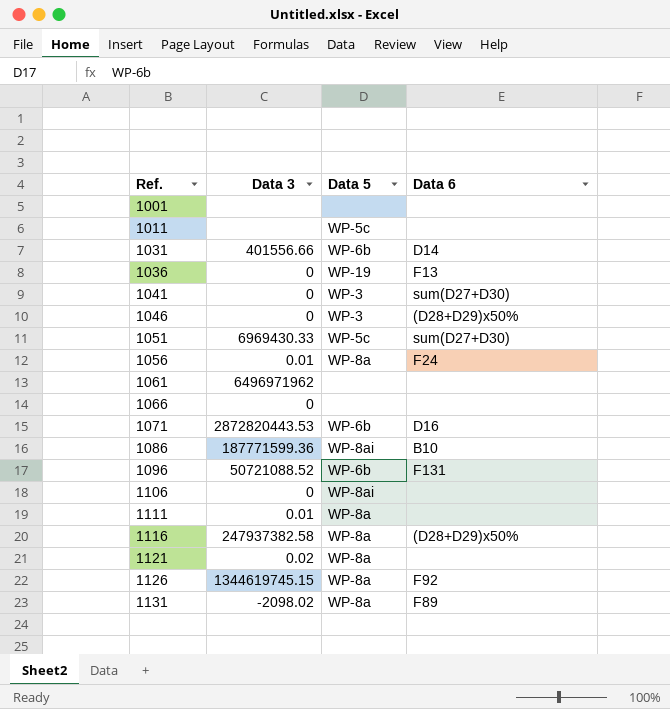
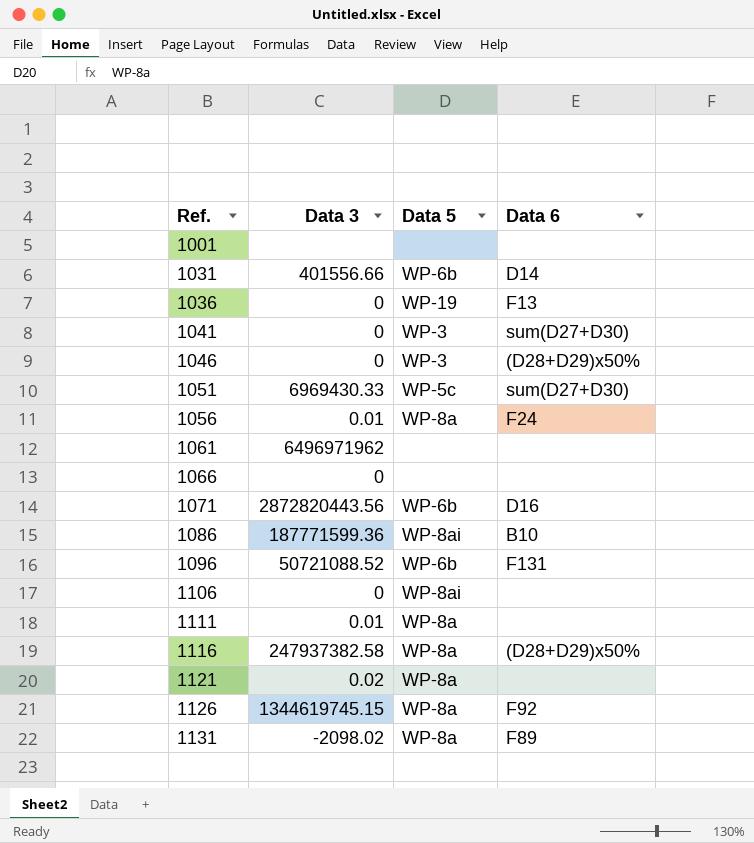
row 1011: none | WP-5c | none -> none
1071 | Data 3: 2872820443.53 -> 2872820443.56

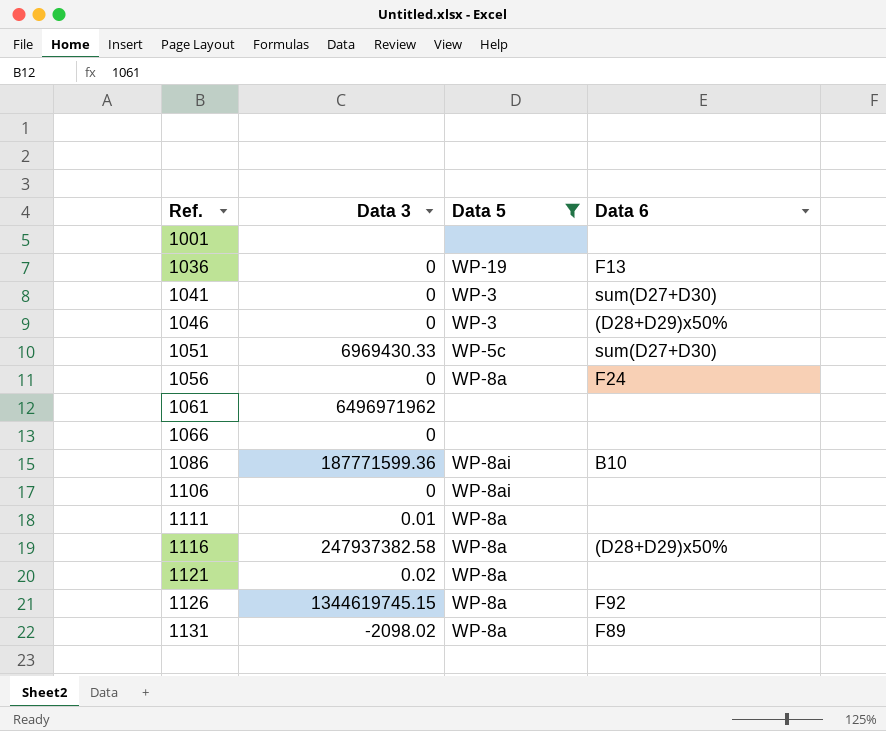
filter: none -> Data 5 != WP-6b
1056 | Data 3: 0.01 -> 0

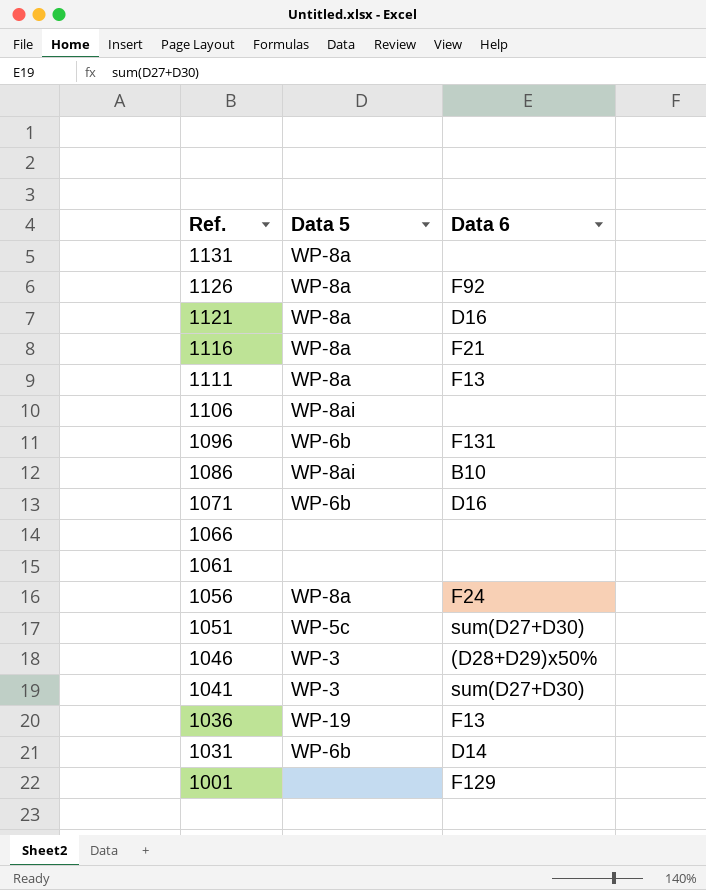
filter: Data 5 != WP-6b -> none
row order: Ref. ascending -> Ref. descending
column Data 3 | position: 2 -> none
1131 | Data 6: F89 -> none
1121 | Data 6: none -> D16
1116 | Data 6: (D28+D29)x50% -> F21
1111 | Data 6: none -> F13
1001 | Data 6: none -> F129

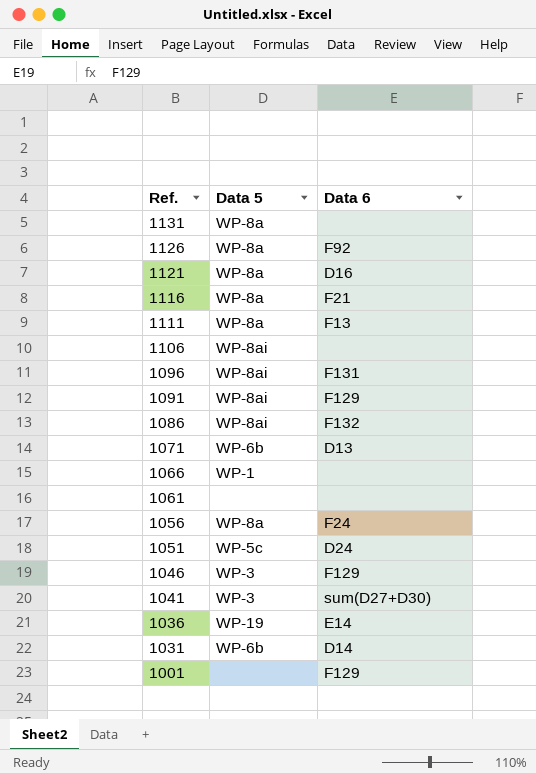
1096 | Data 5: WP-6b -> WP-8ai
row 1091: none -> WP-8ai | F129
1086 | Data 6: B10 -> F132
1071 | Data 6: D16 -> D13
1066 | Data 5: none -> WP-1
1051 | Data 6: sum(D27+D30) -> D24
1046 | Data 6: (D28+D29)x50% -> F129
1036 | Data 6: F13 -> E14

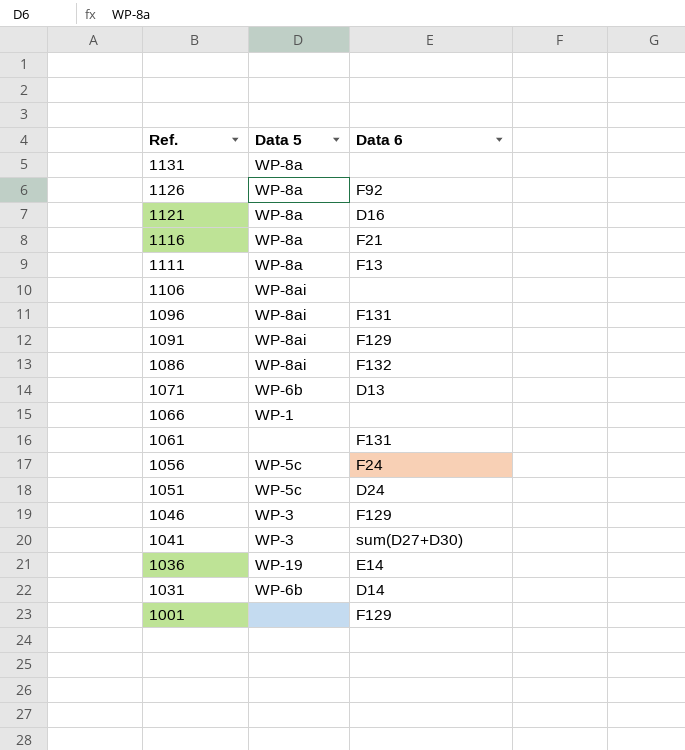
1061 | Data 6: none -> F131
1056 | Data 5: WP-8a -> WP-5c

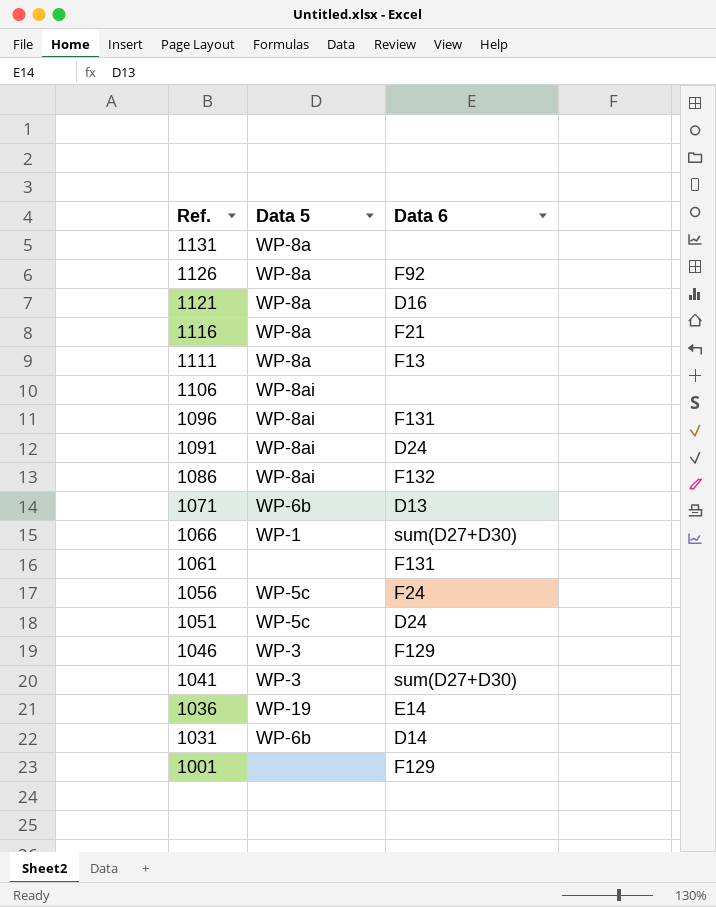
1091 | Data 6: F129 -> D24
1066 | Data 6: none -> sum(D27+D30)

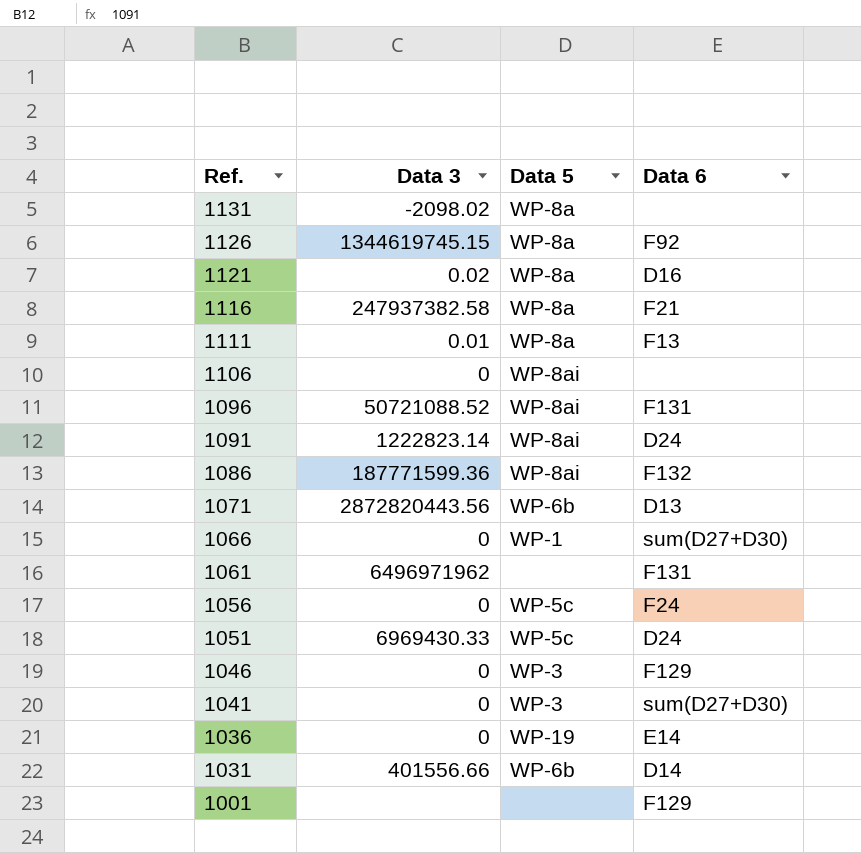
column Data 3 | position: none -> 2

